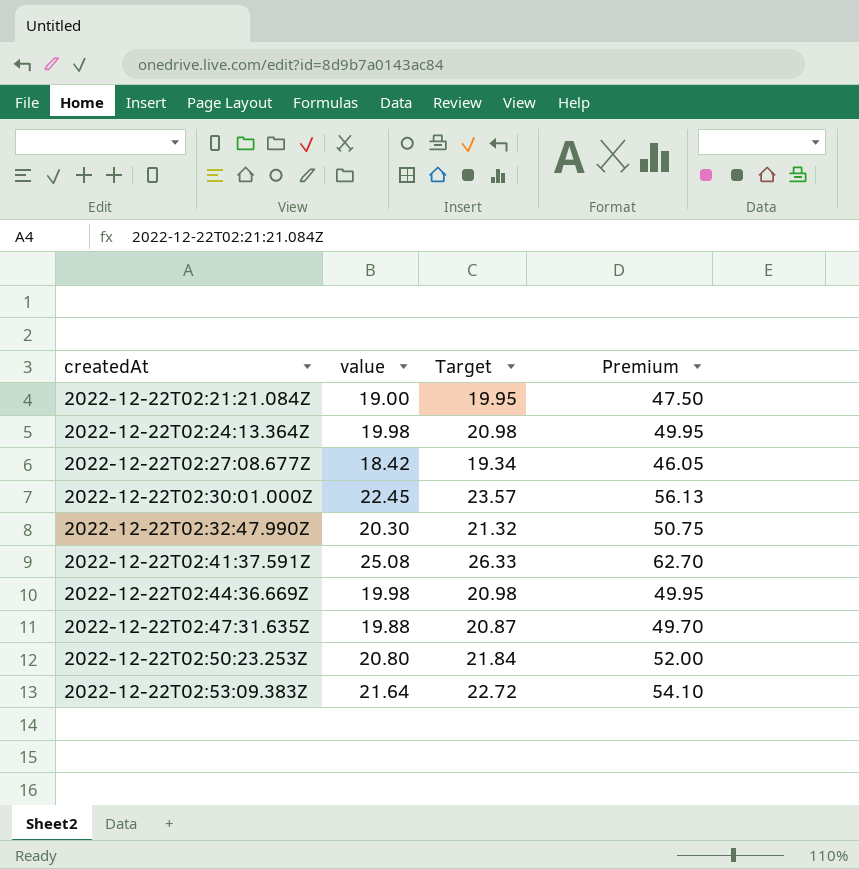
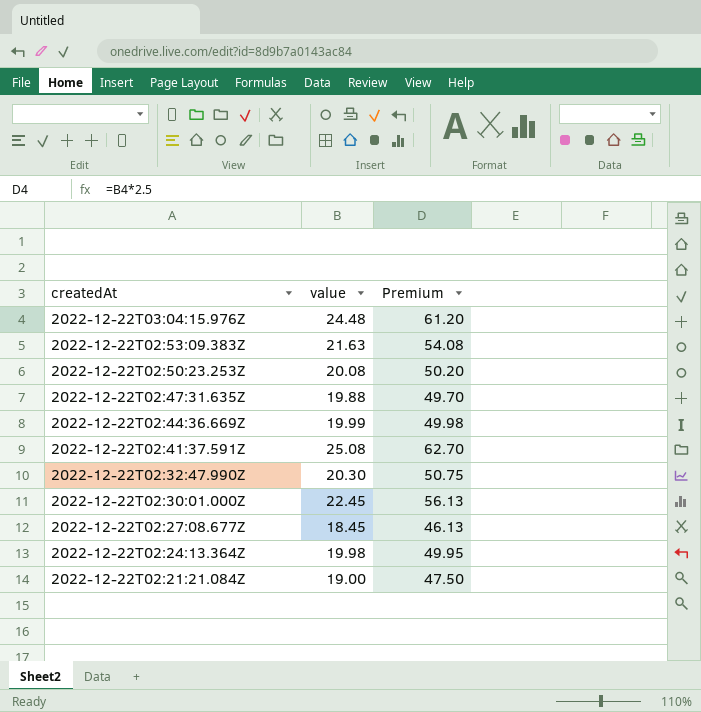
row order: createdAt ascending -> createdAt descending
column Target | formula: [value] * 1.05 -> none
row 2022-12-22T03:04:15.976Z: none -> 24.48 | 61.20
2022-12-22T02:53:09.383Z | value: 21.64 -> 21.63
2022-12-22T02:53:09.383Z | Premium: 54.10 -> 54.08
2022-12-22T02:50:23.253Z | value: 20.80 -> 20.08
2022-12-22T02:50:23.253Z | Premium: 52.00 -> 50.20
2022-12-22T02:44:36.669Z | value: 19.98 -> 19.99
2022-12-22T02:44:36.669Z | Premium: 49.95 -> 49.98
2022-12-22T02:27:08.677Z | value: 18.42 -> 18.45
2022-12-22T02:27:08.677Z | Premium: 46.05 -> 46.13

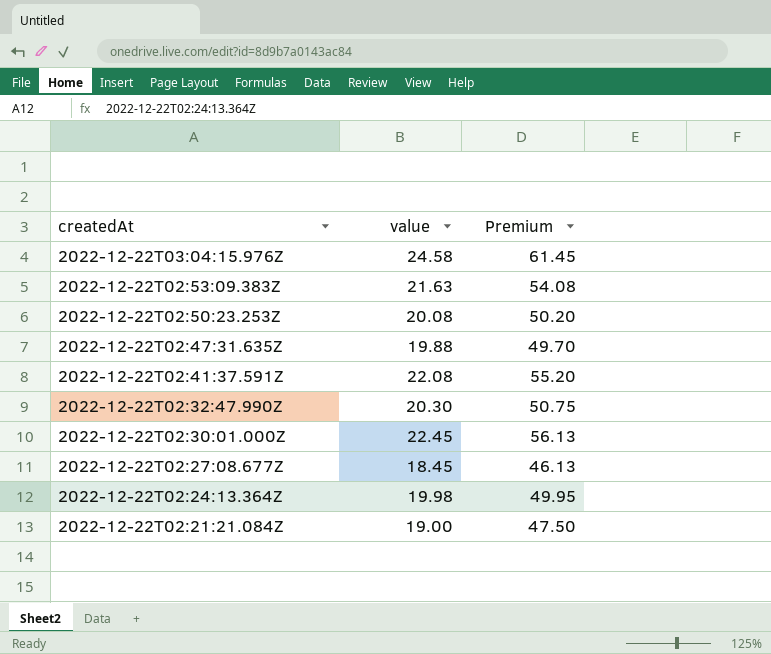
row 2022-12-22T02:44:36.669Z: 19.99 | 49.98 -> none
2022-12-22T03:04:15.976Z | value: 24.48 -> 24.58
2022-12-22T03:04:15.976Z | Premium: 61.20 -> 61.45
2022-12-22T02:41:37.591Z | value: 25.08 -> 22.08
2022-12-22T02:41:37.591Z | Premium: 62.70 -> 55.20

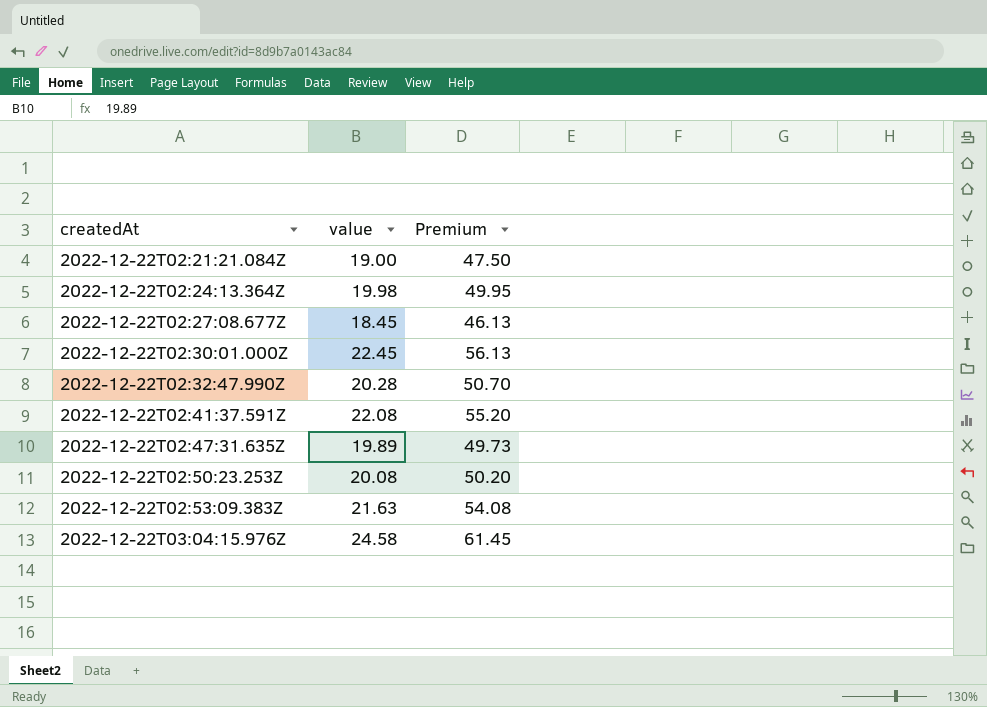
row order: createdAt descending -> createdAt ascending
2022-12-22T02:32:47.990Z | value: 20.30 -> 20.28
2022-12-22T02:32:47.990Z | Premium: 50.75 -> 50.70
2022-12-22T02:47:31.635Z | value: 19.88 -> 19.89
2022-12-22T02:47:31.635Z | Premium: 49.70 -> 49.73

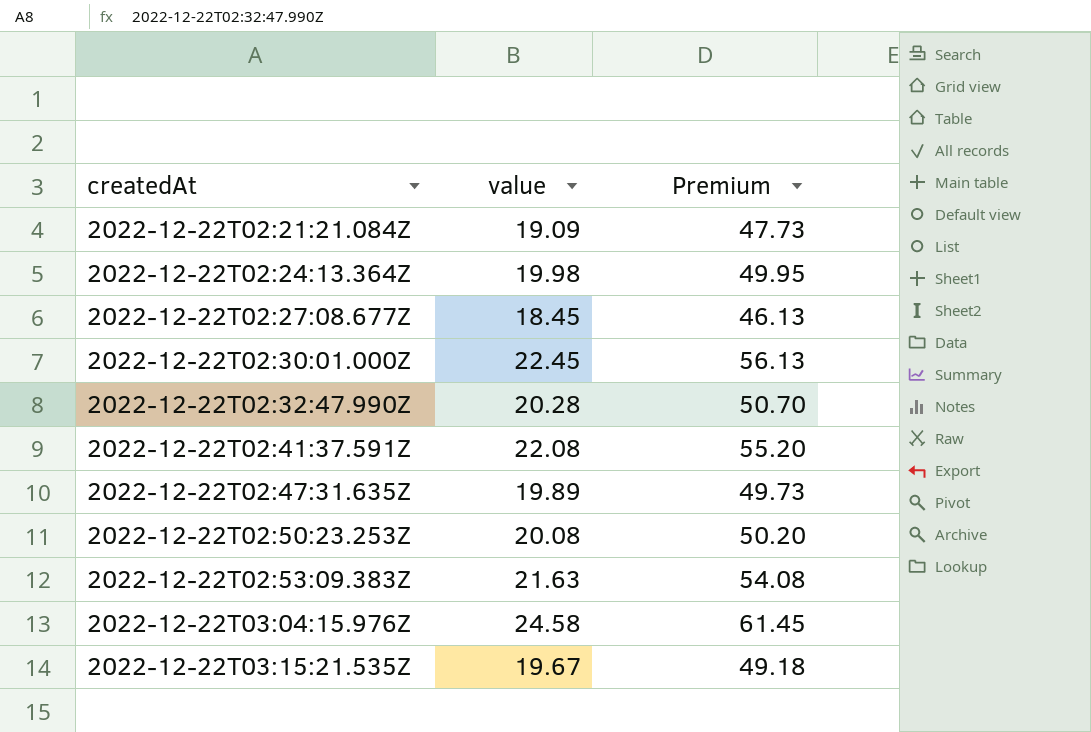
2022-12-22T02:21:21.084Z | value: 19.00 -> 19.09
2022-12-22T02:21:21.084Z | Premium: 47.50 -> 47.73
row 2022-12-22T03:15:21.535Z: none -> 19.67 | 49.18

